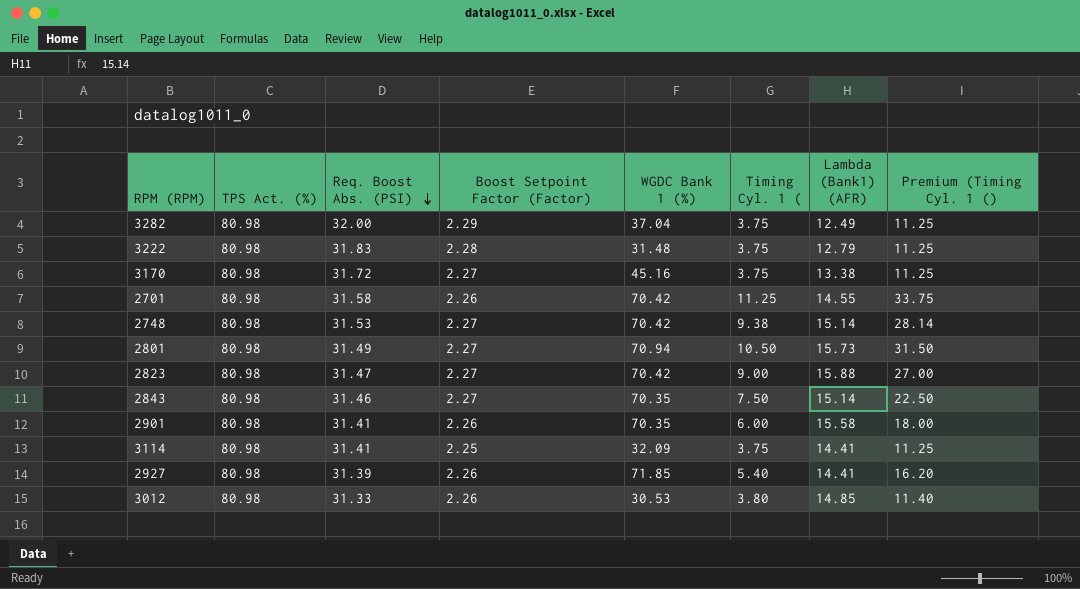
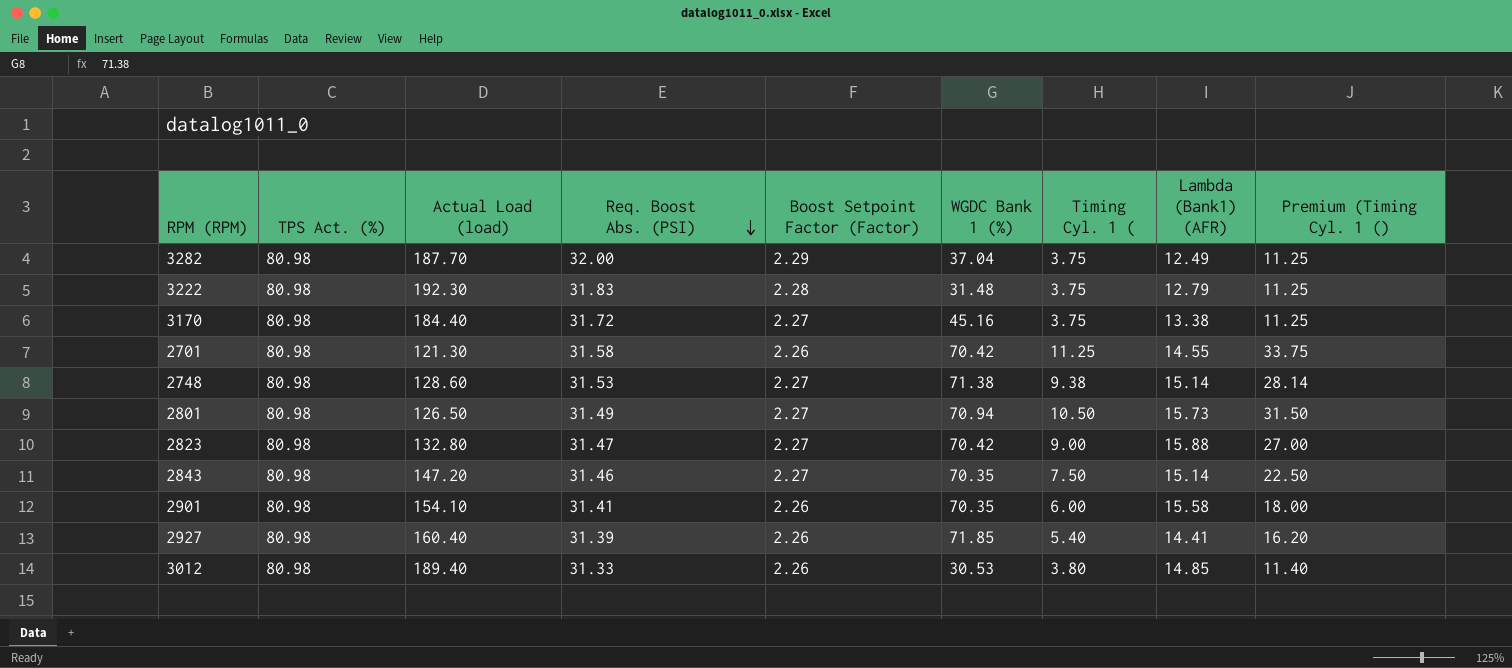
column Actual Load (load) | position: none -> 3
row 3114: 80.98 | 31.41 | 2.25 | 32.09 | 3.75 | 14.41 | 11.25 -> none
2748 | WGDC Bank 1 (%): 70.42 -> 71.38

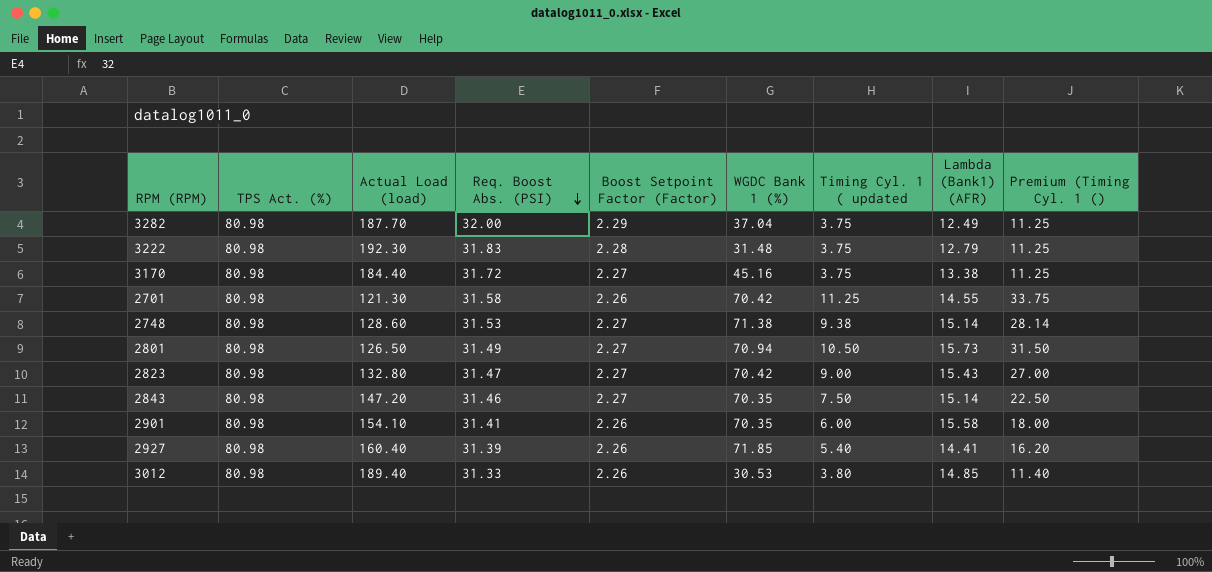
column name: Timing Cyl. 1 ( -> Timing Cyl. 1 ( updated
2823 | Lambda (Bank1) (AFR): 15.88 -> 15.43

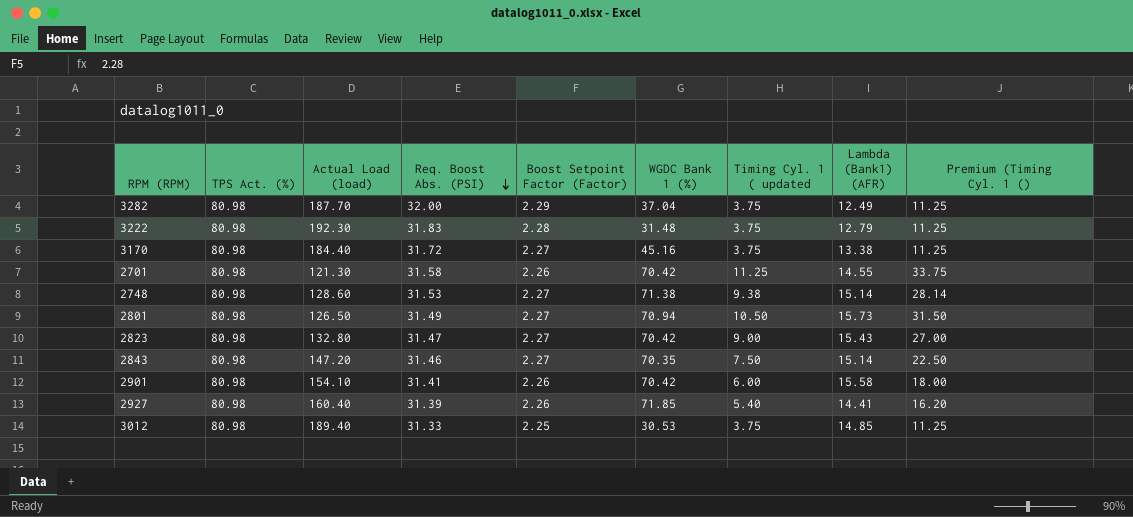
2901 | WGDC Bank 1 (%): 70.35 -> 70.42
3012 | Boost Setpoint Factor (Factor): 2.26 -> 2.25
3012 | Timing Cyl. 1 ( updated: 3.80 -> 3.75
3012 | Premium (Timing Cyl. 1 (): 11.40 -> 11.25

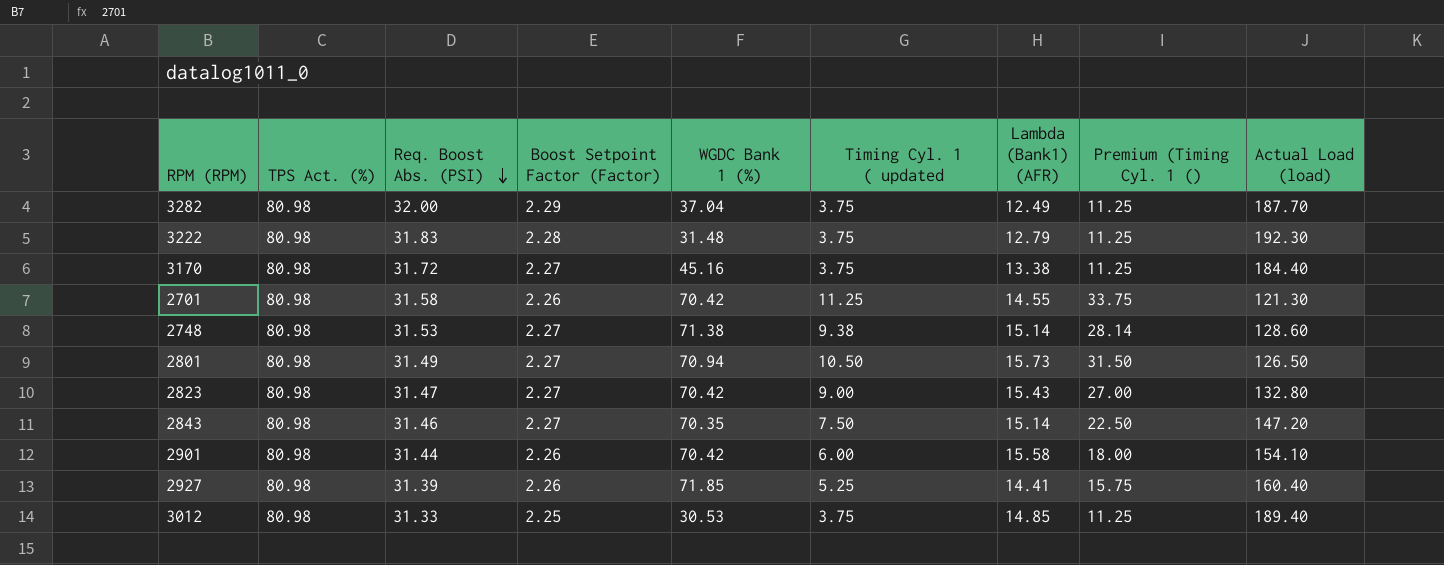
column Actual Load (load) | position: 3 -> 9
2901 | Req. Boost Abs. (PSI): 31.41 -> 31.44
2927 | Timing Cyl. 1 ( updated: 5.40 -> 5.25
2927 | Premium (Timing Cyl. 1 (): 16.20 -> 15.75

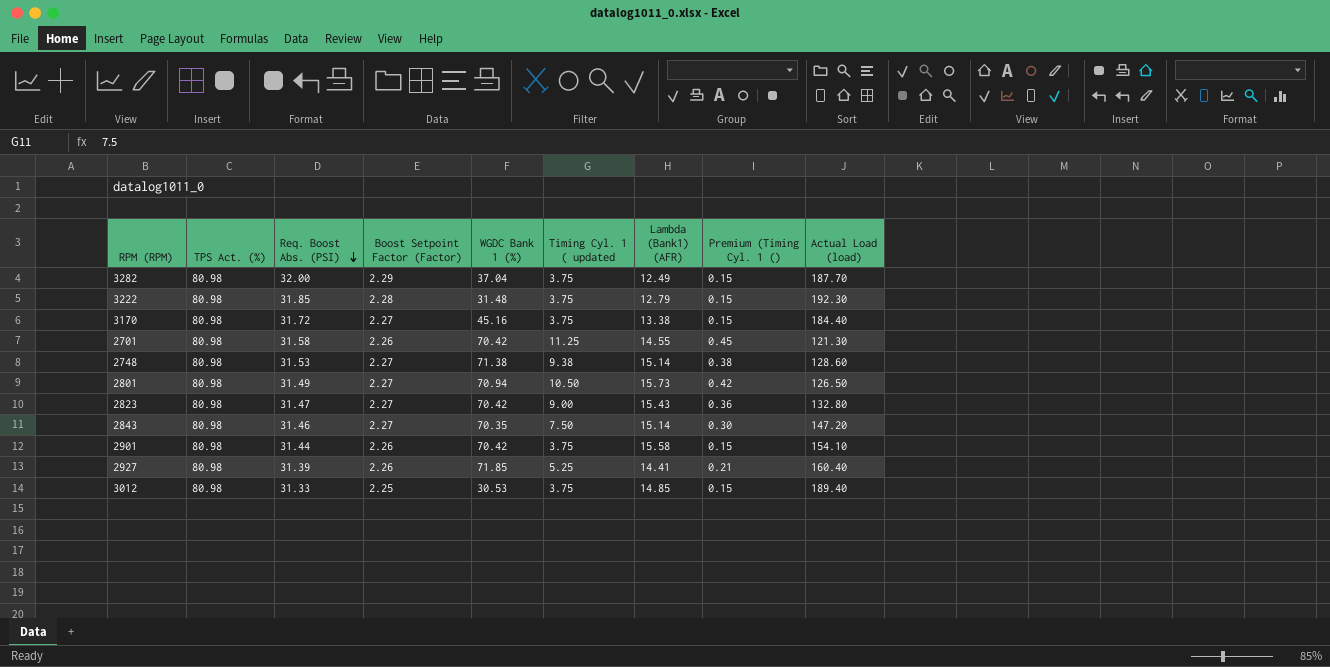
column Premium (Timing Cyl. 1 () | formula: [Timing Cyl. 1 ( updated] * 3 -> [Timing Cyl. 1 ( updated] * 0.04
3222 | Req. Boost Abs. (PSI): 31.83 -> 31.85
2901 | Timing Cyl. 1 ( updated: 6.00 -> 3.75

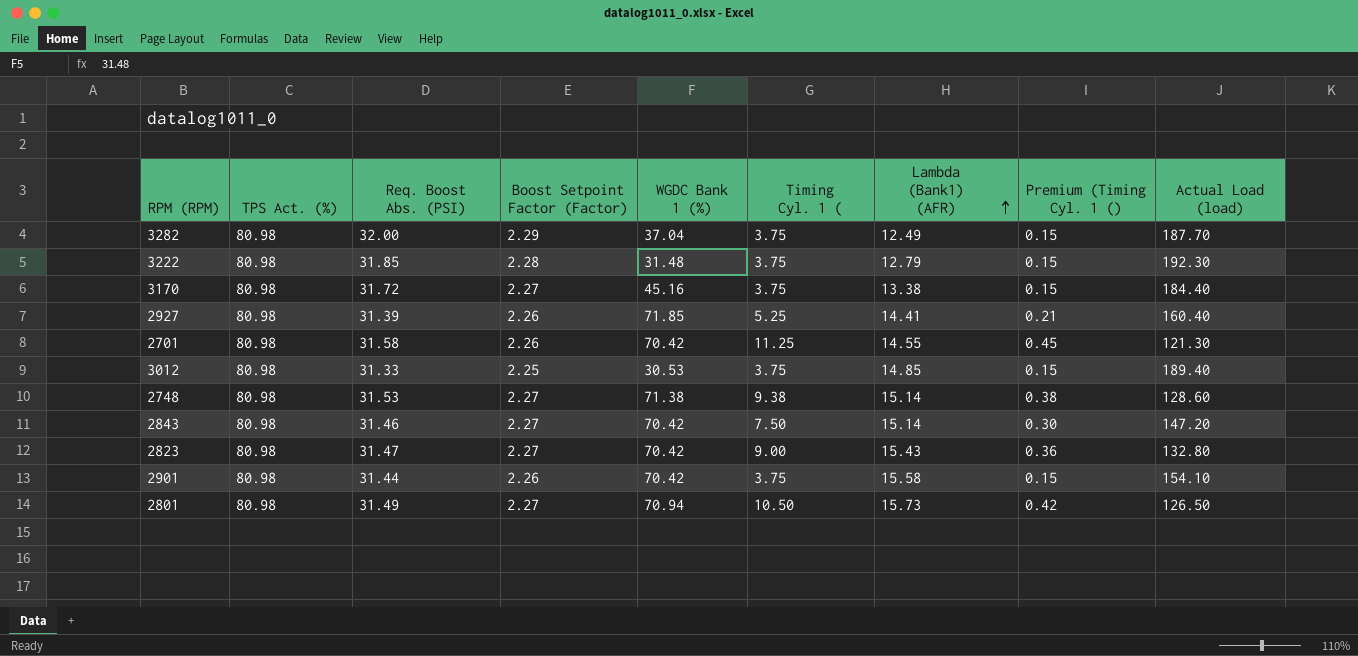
row order: Req. Boost Abs. (PSI) descending -> Lambda (Bank1) (AFR) ascending
column name: Timing Cyl. 1 ( updated -> Timing Cyl. 1 (
2843 | WGDC Bank 1 (%): 70.35 -> 70.42

